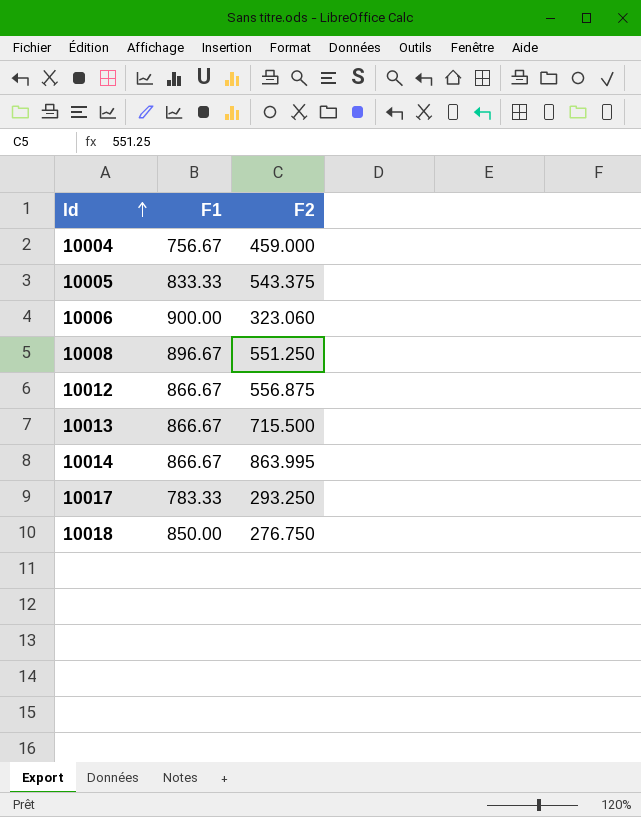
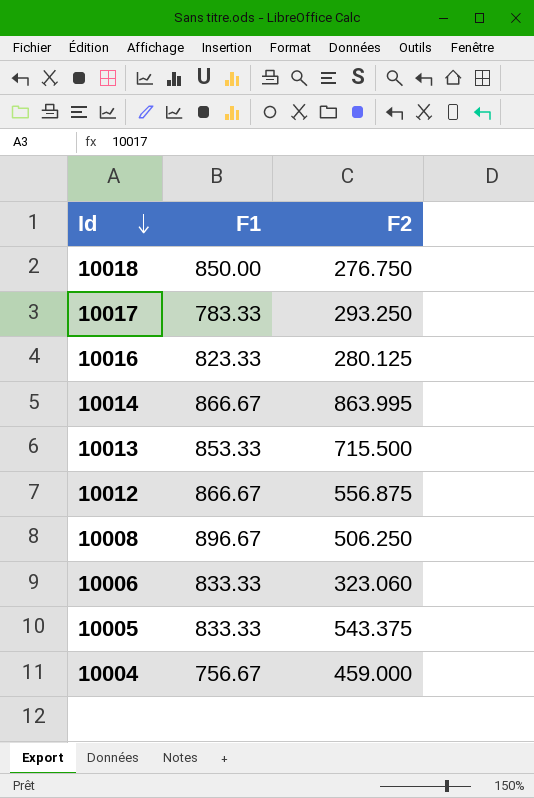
row order: Id ascending -> Id descending
row 10016: none -> 823.33 | 280.125
10013 | F1: 866.67 -> 853.33
10008 | F2: 551.250 -> 506.250
10006 | F1: 900.00 -> 833.33

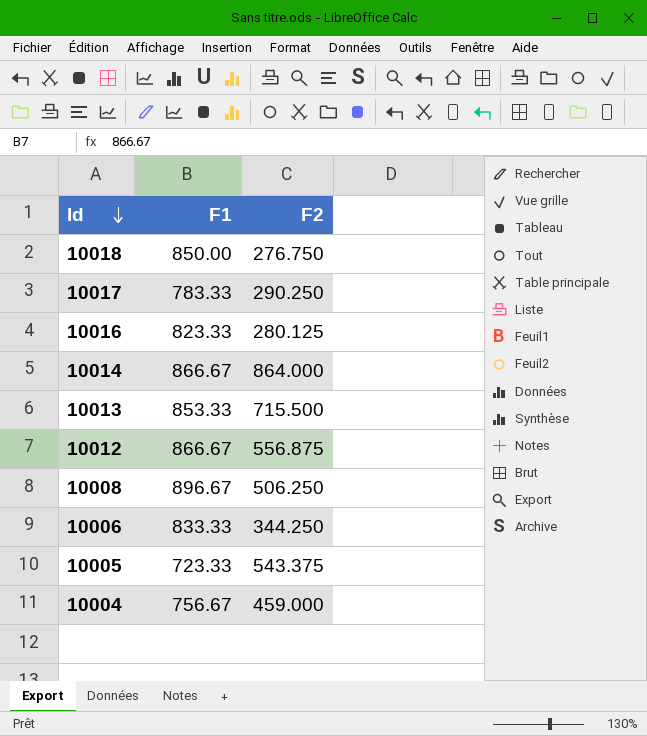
10017 | F2: 293.250 -> 290.250
10014 | F2: 863.995 -> 864.000
10006 | F2: 323.060 -> 344.250
10005 | F1: 833.33 -> 723.33

